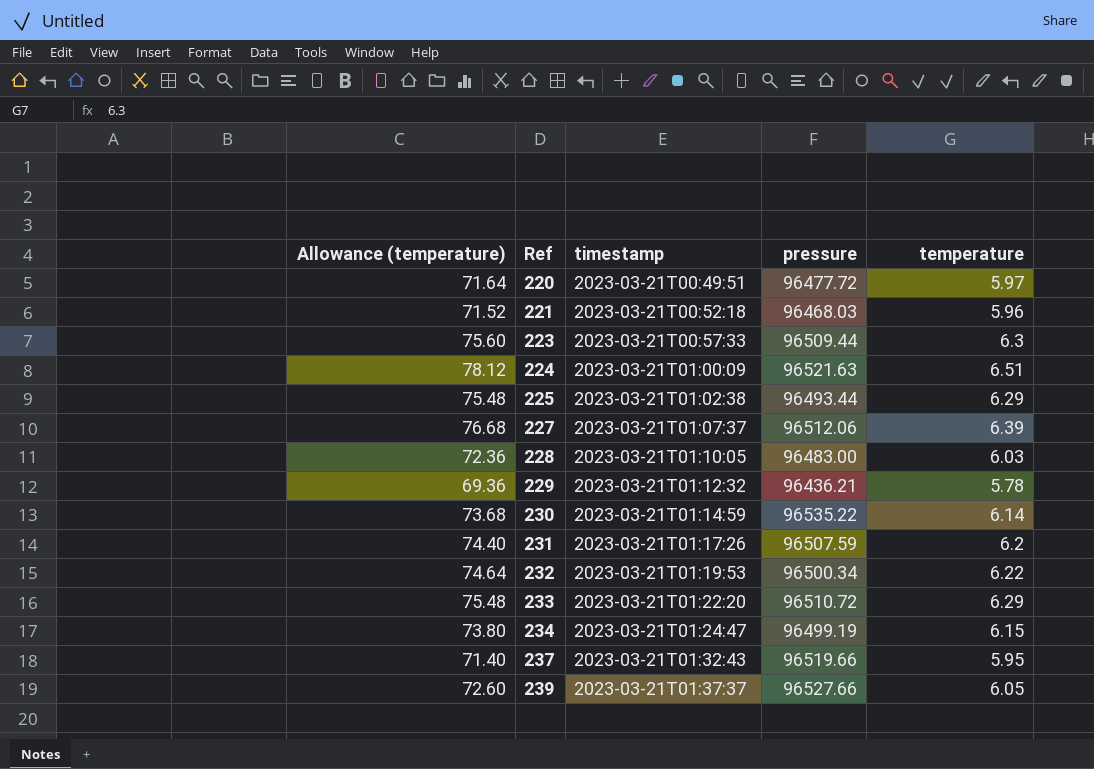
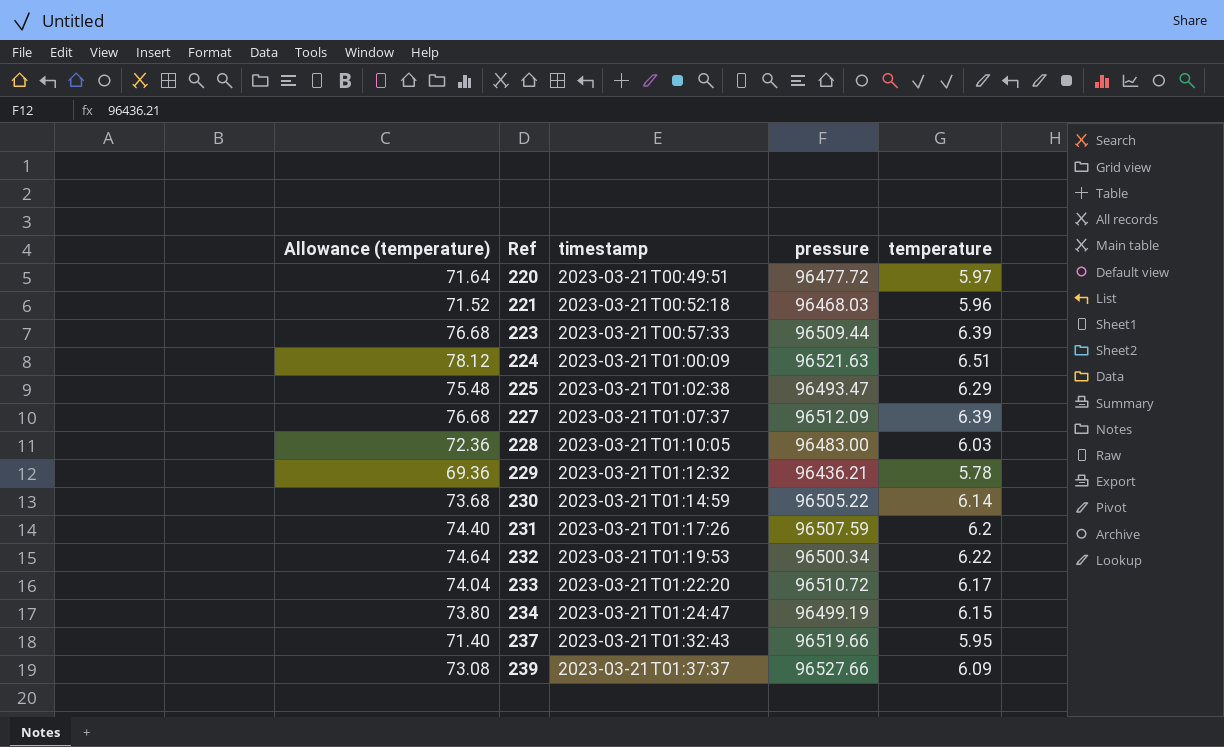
223 | Allowance (temperature): 75.60 -> 76.68
223 | temperature: 6.3 -> 6.39
225 | pressure: 96493.44 -> 96493.47
227 | pressure: 96512.06 -> 96512.09
230 | pressure: 96535.22 -> 96505.22
233 | Allowance (temperature): 75.48 -> 74.04
233 | temperature: 6.29 -> 6.17
239 | Allowance (temperature): 72.60 -> 73.08
239 | temperature: 6.05 -> 6.09

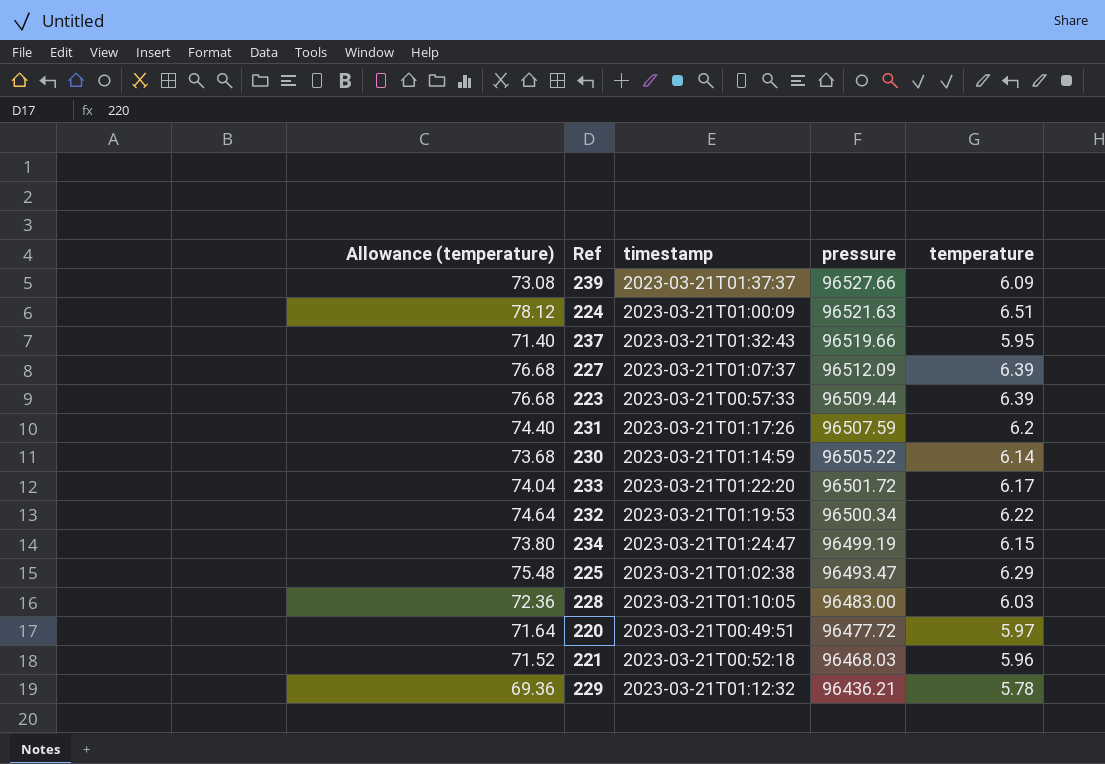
row order: Ref ascending -> pressure descending
233 | pressure: 96510.72 -> 96501.72

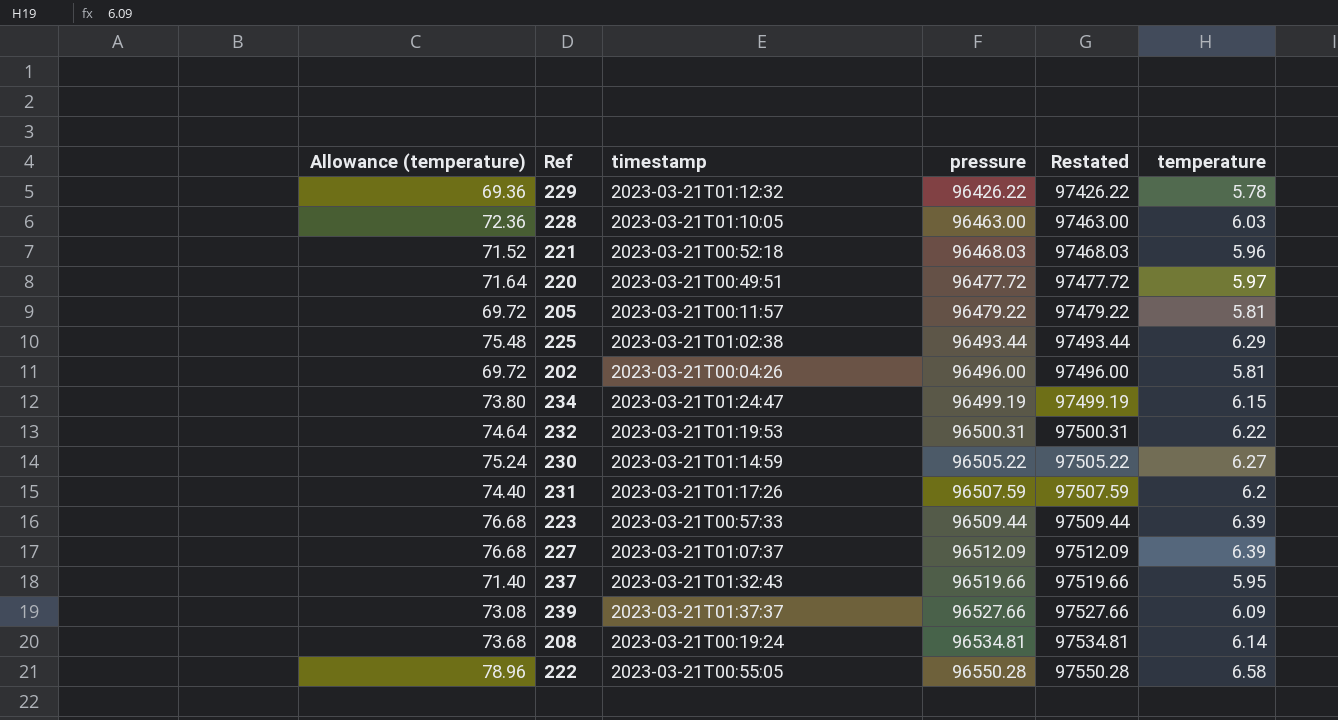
row order: pressure descending -> pressure ascending
column Restated | formula: none -> [pressure] + 1000
row 224: 78.12 | 2023-03-21T01:00:09 | 96521.63 | 6.51 -> none
row 233: 74.04 | 2023-03-21T01:22:20 | 96501.72 | 6.17 -> none
229 | pressure: 96436.21 -> 96426.22
228 | pressure: 96483.00 -> 96463.00
row 205: none -> 69.72 | 2023-03-21T00:11:57 | 96479.22 | 97479.22 | 5.81
225 | pressure: 96493.47 -> 96493.44
row 202: none -> 69.72 | 2023-03-21T00:04:26 | 96496.00 | 97496.00 | 5.81
232 | pressure: 96500.34 -> 96500.31
230 | Allowance (temperature): 73.68 -> 75.24
230 | temperature: 6.14 -> 6.27
row 208: none -> 73.68 | 2023-03-21T00:19:24 | 96534.81 | 97534.81 | 6.14
row 222: none -> 78.96 | 2023-03-21T00:55:05 | 96550.28 | 97550.28 | 6.58

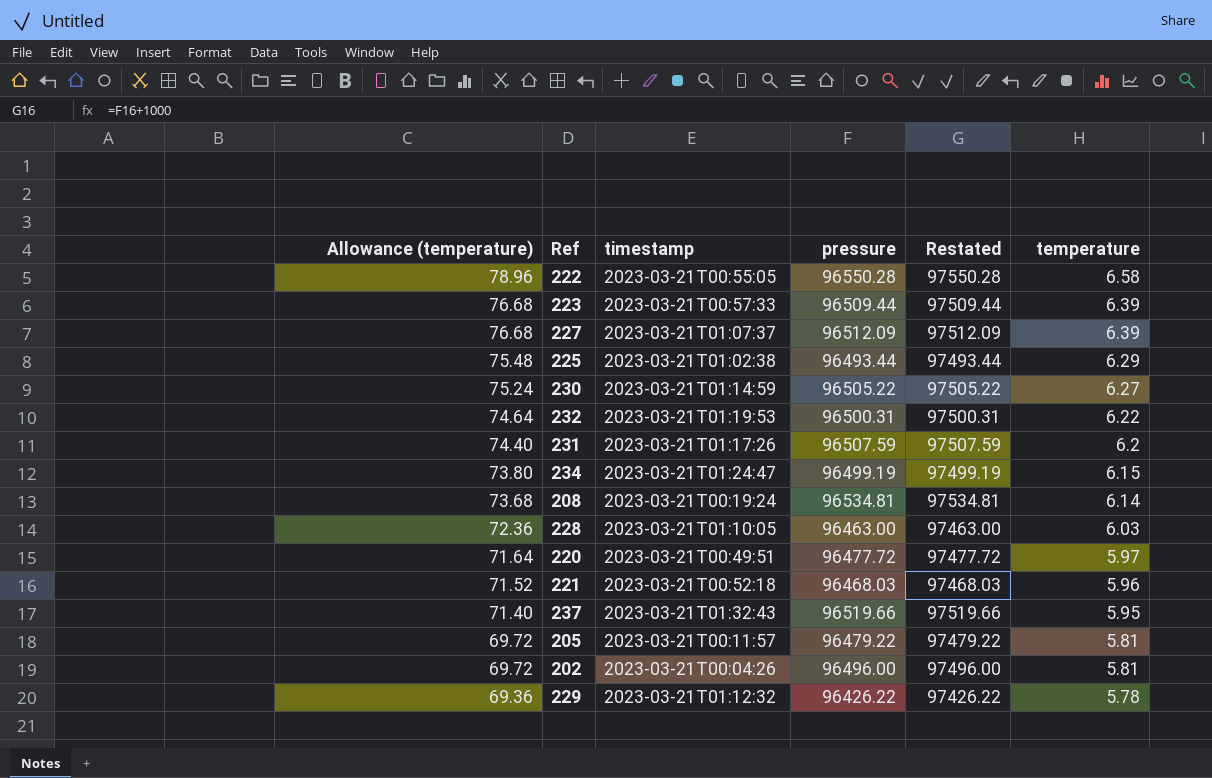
row order: pressure ascending -> Allowance (temperature) descending
row 239: 73.08 | 2023-03-21T01:37:37 | 96527.66 | 97527.66 | 6.09 -> none

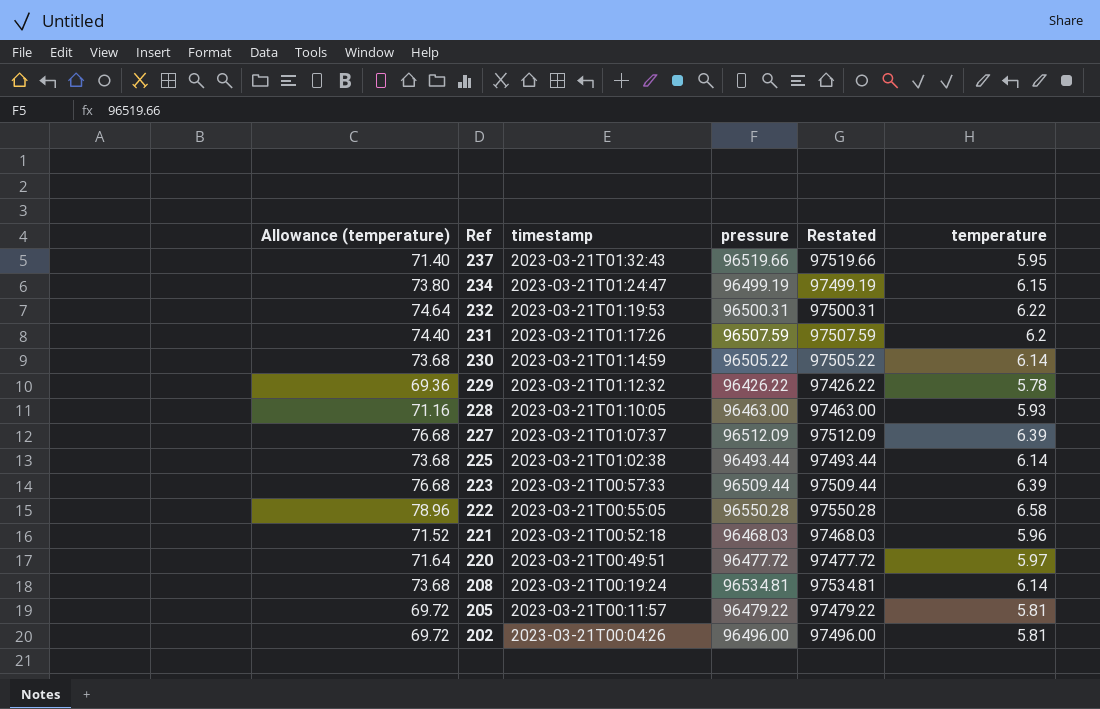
row order: Allowance (temperature) descending -> Ref descending
230 | Allowance (temperature): 75.24 -> 73.68
230 | temperature: 6.27 -> 6.14
228 | Allowance (temperature): 72.36 -> 71.16
228 | temperature: 6.03 -> 5.93
225 | Allowance (temperature): 75.48 -> 73.68
225 | temperature: 6.29 -> 6.14

